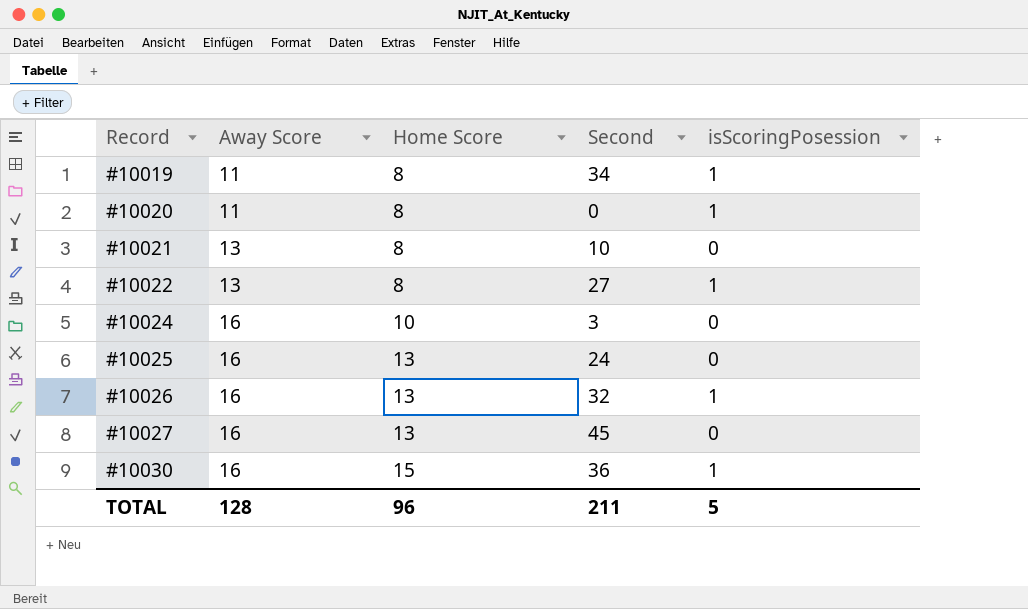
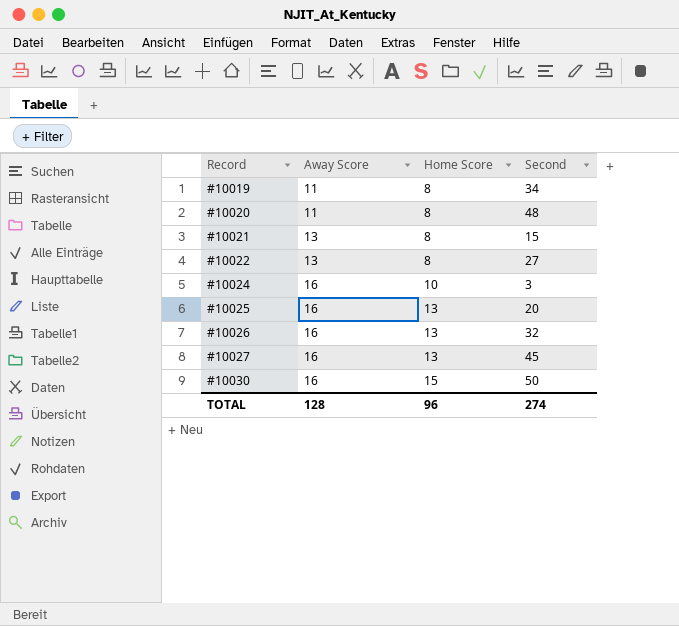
column isScoringPosession | position: 5 -> none
#10020 | Second: 0 -> 48
#10021 | Second: 10 -> 15
#10025 | Second: 24 -> 20
#10030 | Second: 36 -> 50
TOTAL | Second: 211 -> 274

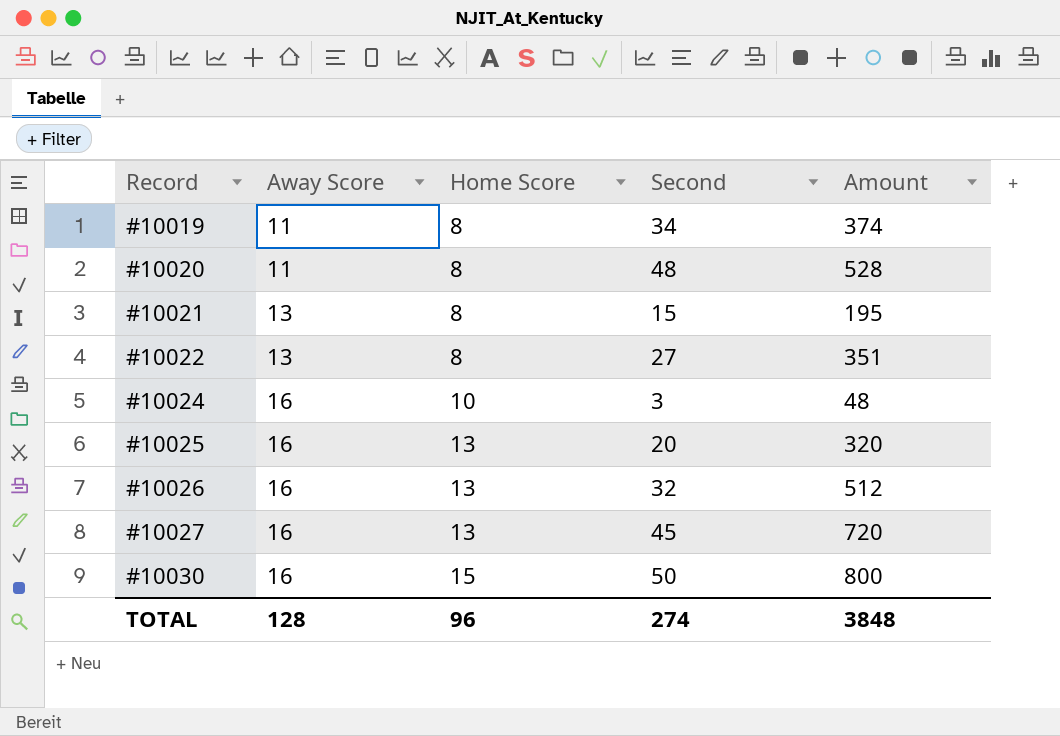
column Amount | formula: none -> [Away Score] * [Second]

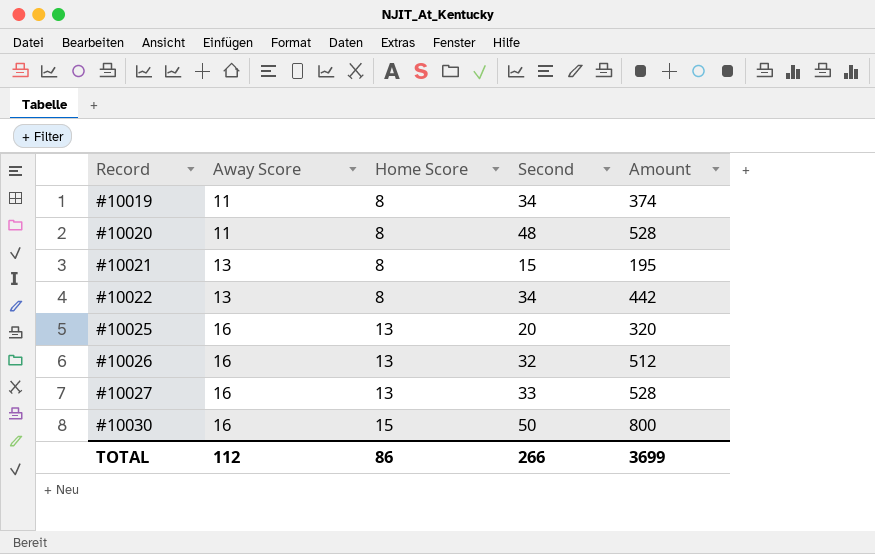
row #10024: 16 | 10 | 3 | 48 -> none
#10022 | Second: 27 -> 34
#10022 | Amount: 351 -> 442
#10027 | Second: 45 -> 33
#10027 | Amount: 720 -> 528
TOTAL | Away Score: 128 -> 112
TOTAL | Home Score: 96 -> 86
TOTAL | Second: 274 -> 266
TOTAL | Amount: 3848 -> 3699

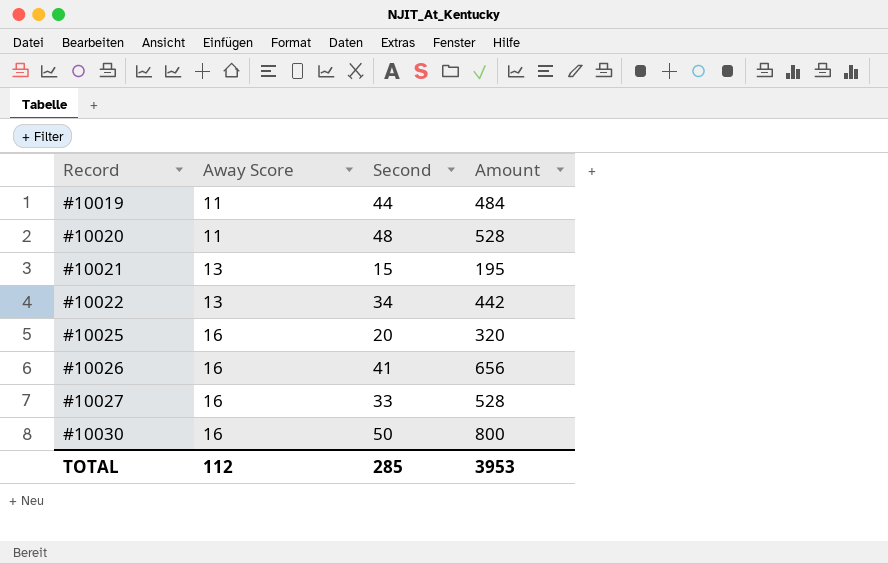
column Home Score | position: 3 -> none
#10019 | Second: 34 -> 44
#10019 | Amount: 374 -> 484
#10026 | Second: 32 -> 41
#10026 | Amount: 512 -> 656
TOTAL | Second: 266 -> 285
TOTAL | Amount: 3699 -> 3953

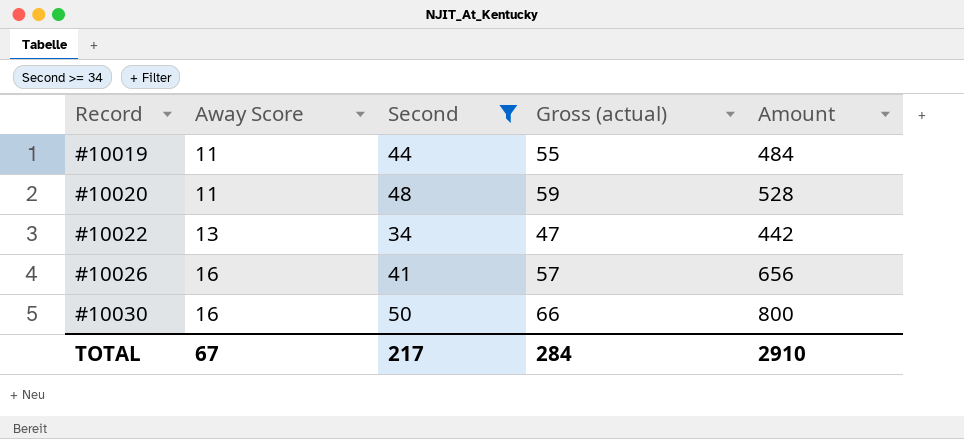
filter: none -> Second >= 34
column Gross (actual) | formula: none -> [Away Score] + [Second]
TOTAL | Away Score: 112 -> 67
TOTAL | Second: 285 -> 217
TOTAL | Amount: 3953 -> 2910

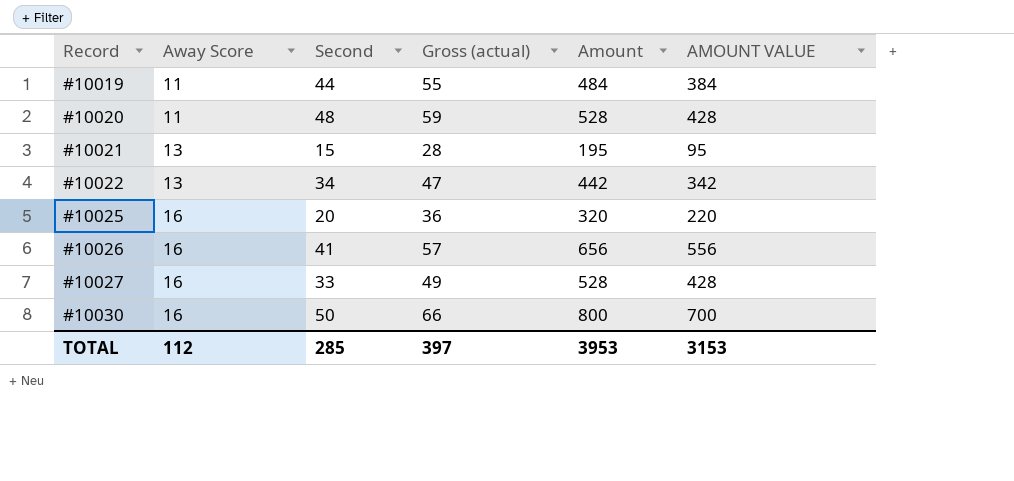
filter: Second >= 34 -> none
column AMOUNT VALUE | formula: none -> [Amount] - 100
TOTAL | Away Score: 67 -> 112
TOTAL | Second: 217 -> 285
TOTAL | Gross (actual): 284 -> 397
TOTAL | Amount: 2910 -> 3953

